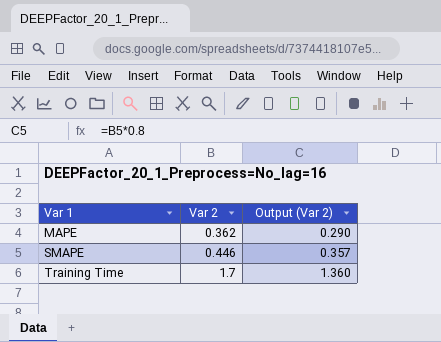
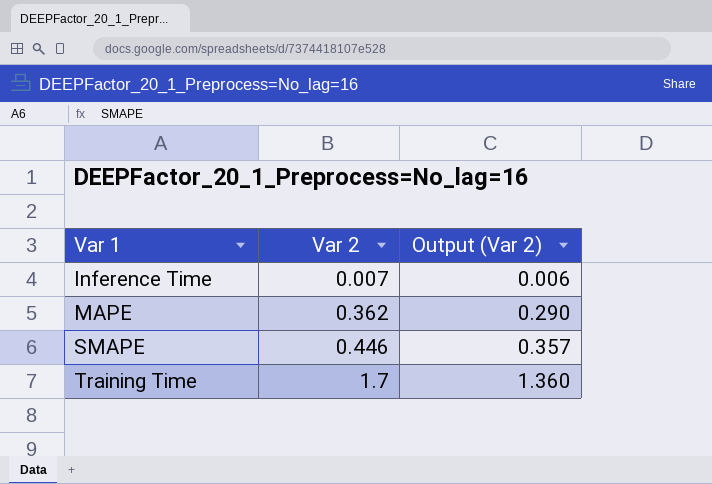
row Inference Time: none -> 0.007 | 0.006

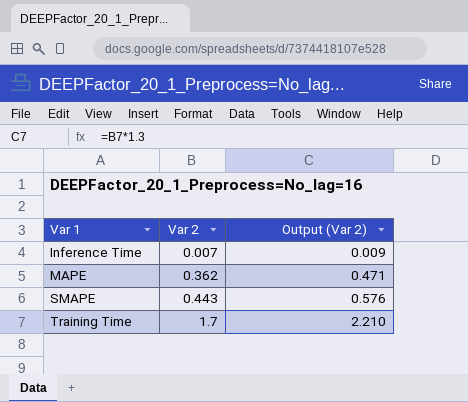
column Output (Var 2) | formula: [Var 2] * 0.8 -> [Var 2] * 1.3
SMAPE | Var 2: 0.446 -> 0.443

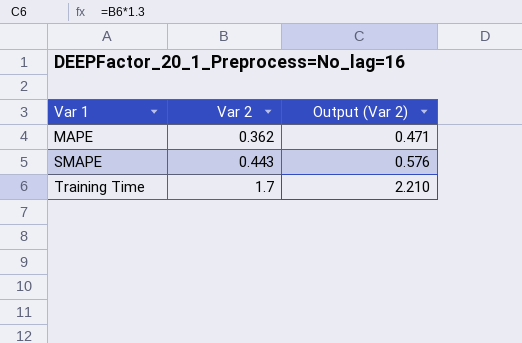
row Inference Time: 0.007 | 0.009 -> none

